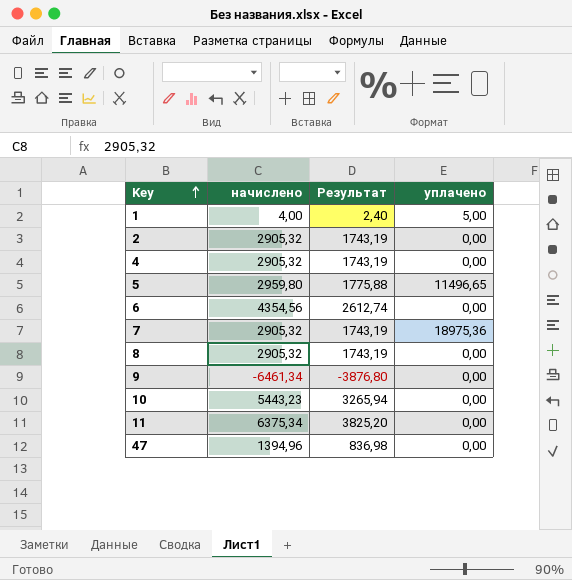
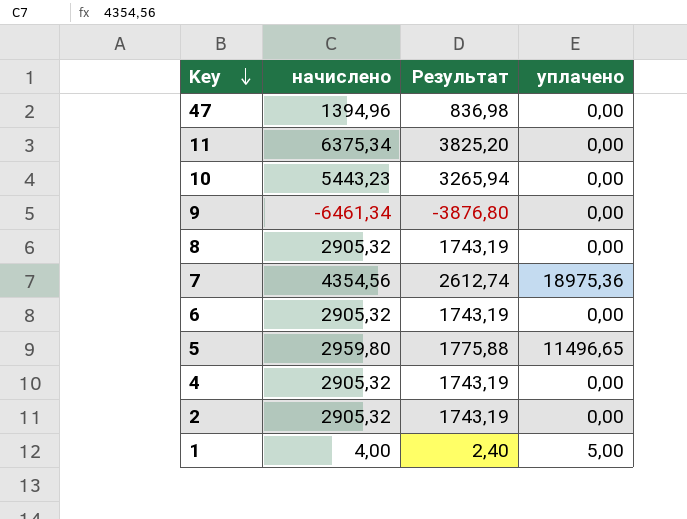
row order: Key ascending -> Key descending
7 | начислено: 2905,32 -> 4354,56
7 | Результат: 1743,19 -> 2612,74
6 | начислено: 4354,56 -> 2905,32
6 | Результат: 2612,74 -> 1743,19

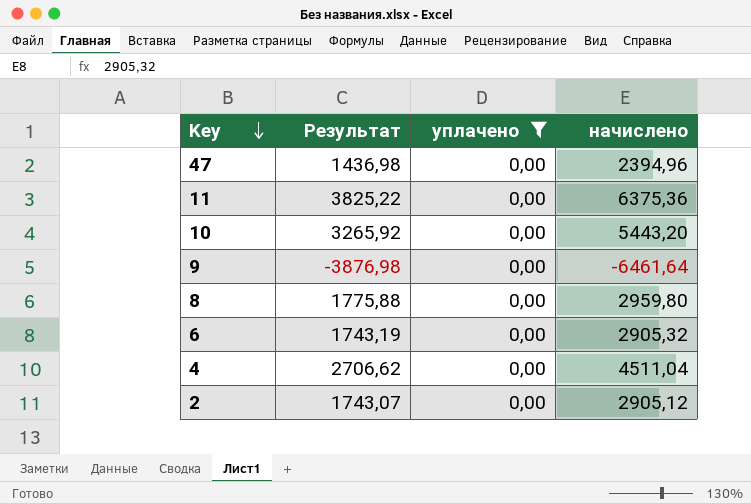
filter: none -> уплачено = 0,00
column начислено | position: 2 -> 4
47 | Результат: 836,98 -> 1436,98
47 | начислено: 1394,96 -> 2394,96
11 | Результат: 3825,20 -> 3825,22
11 | начислено: 6375,34 -> 6375,36
10 | Результат: 3265,94 -> 3265,92
10 | начислено: 5443,23 -> 5443,20
9 | Результат: -3876,80 -> -3876,98
9 | начислено: -6461,34 -> -6461,64
8 | Результат: 1743,19 -> 1775,88
8 | начислено: 2905,32 -> 2959,80
4 | Результат: 1743,19 -> 2706,62
4 | начислено: 2905,32 -> 4511,04
2 | Результат: 1743,19 -> 1743,07
2 | начислено: 2905,32 -> 2905,12

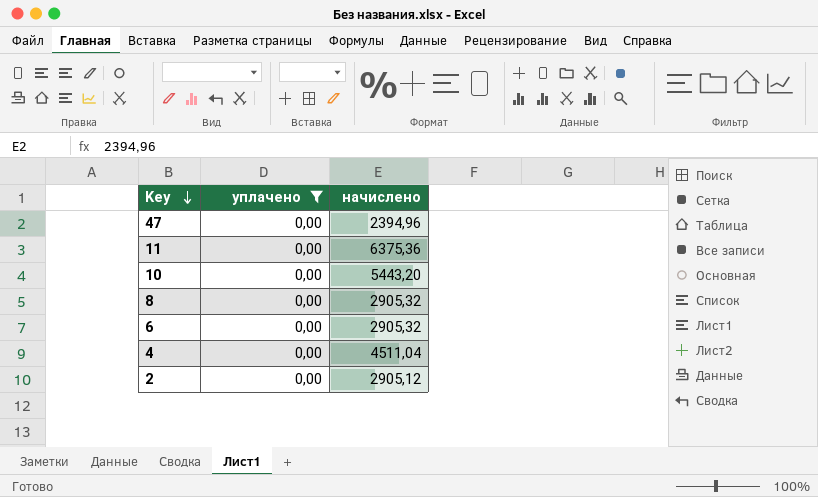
column Результат | formula: [начислено] * 0,6 -> none
row 9: -3876,98 | 0,00 | -6461,64 -> none
8 | начислено: 2959,80 -> 2905,32

